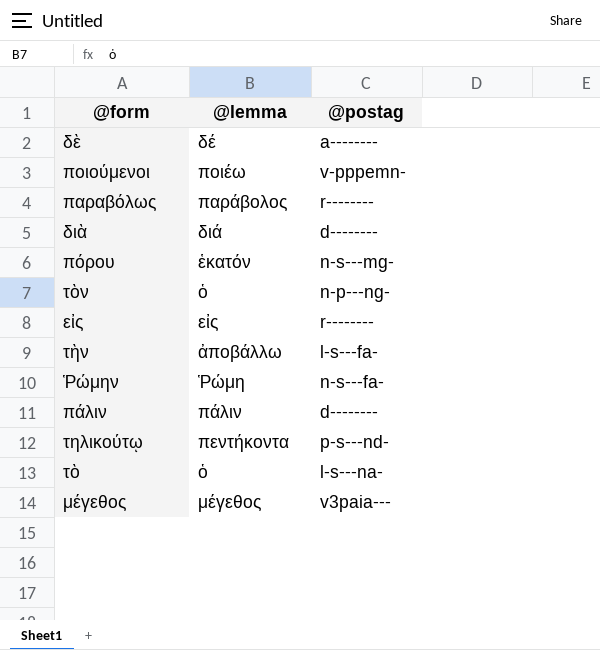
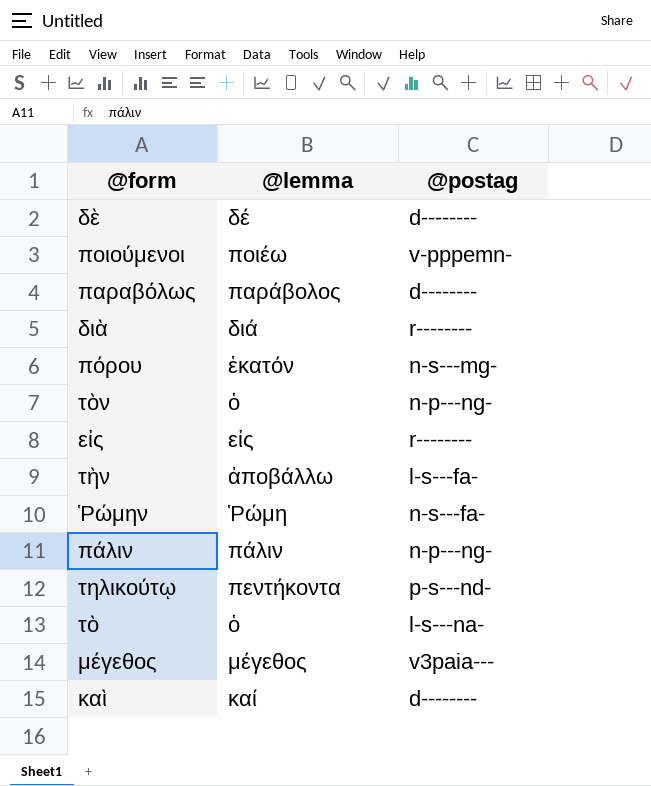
δὲ | @postag: a-------- -> d--------
παραβόλως | @postag: r-------- -> d--------
διὰ | @postag: d-------- -> r--------
πάλιν | @postag: d-------- -> n-p---ng-
row καὶ: none -> καί | d--------

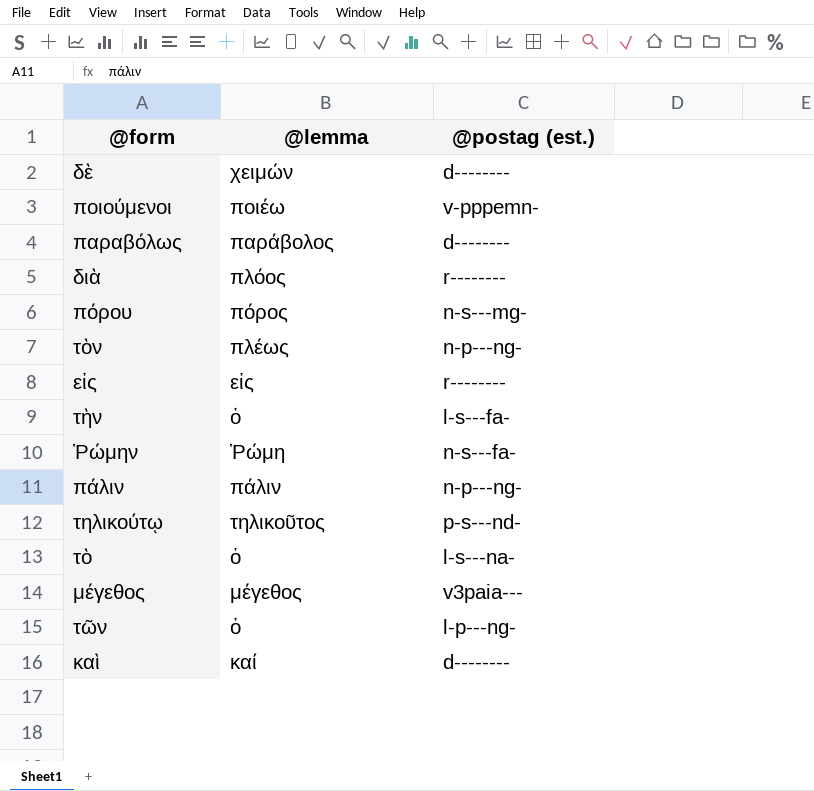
column name: @postag -> @postag (est.)
δὲ | @lemma: δέ -> χειμών
διὰ | @lemma: διά -> πλόος
πόρου | @lemma: ἑκατόν -> πόρος
τὸν | @lemma: ὁ -> πλέως
τὴν | @lemma: ἀποβάλλω -> ὁ
τηλικούτῳ | @lemma: πεντήκοντα -> τηλικοῦτος
row τῶν: none -> ὁ | l-p---ng-

